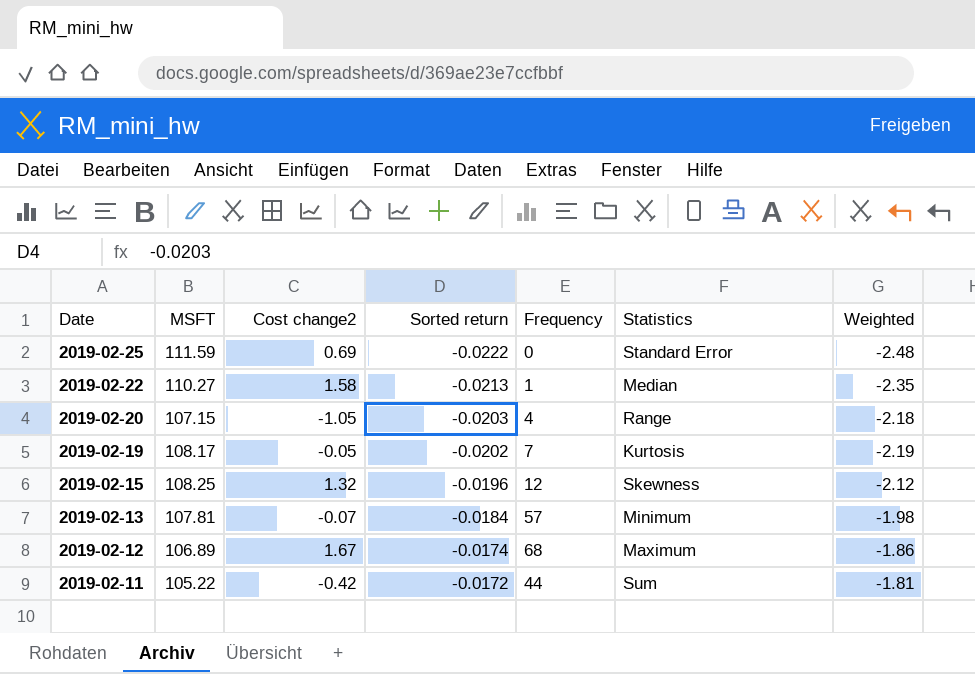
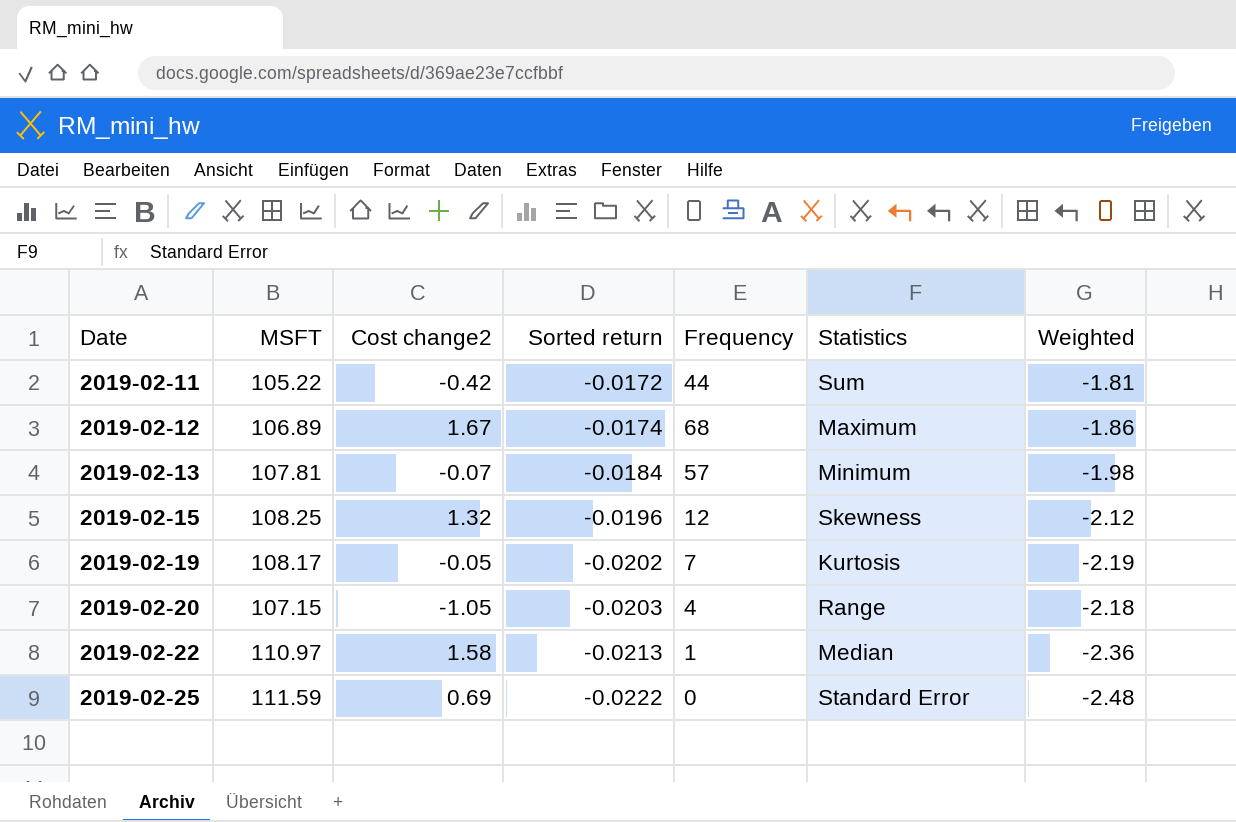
row order: Date descending -> Date ascending
2019-02-22 | MSFT: 110.27 -> 110.97
2019-02-22 | Weighted: -2.35 -> -2.36

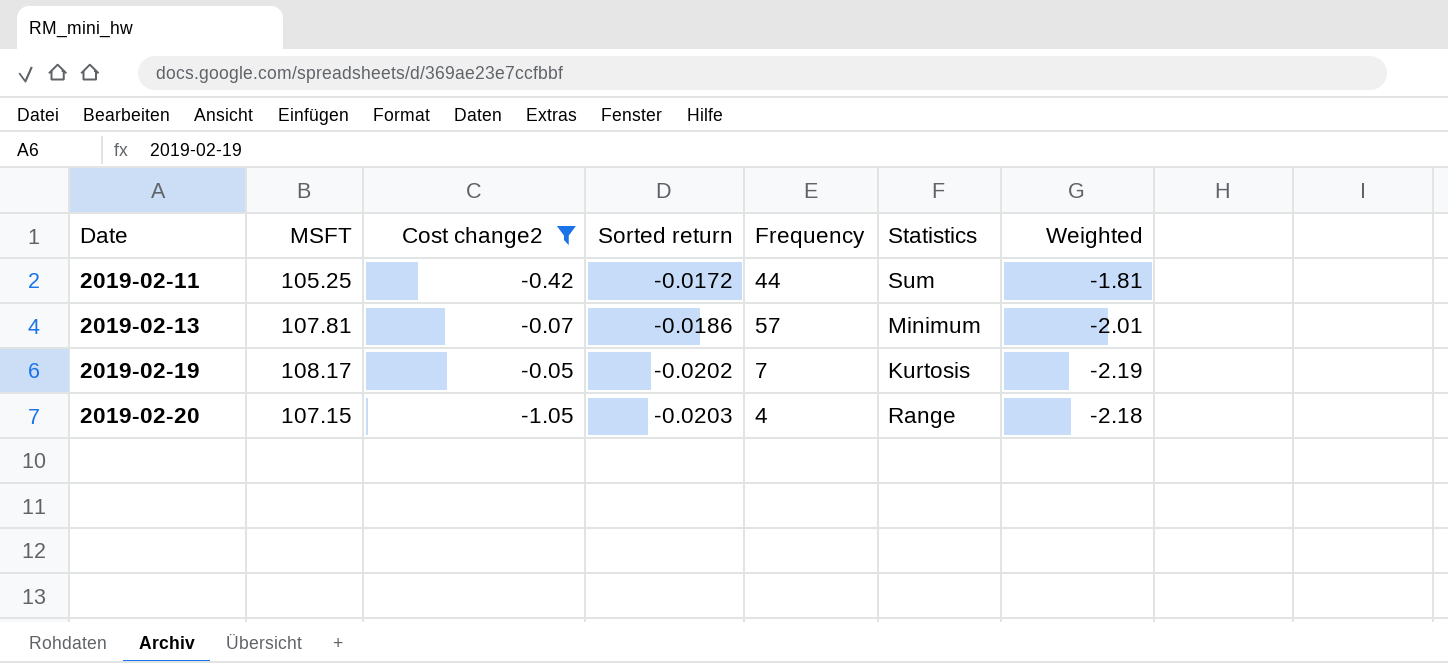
filter: none -> Cost change2 <= -0.05
2019-02-11 | MSFT: 105.22 -> 105.25
2019-02-13 | Sorted return: -0.0184 -> -0.0186
2019-02-13 | Weighted: -1.98 -> -2.01

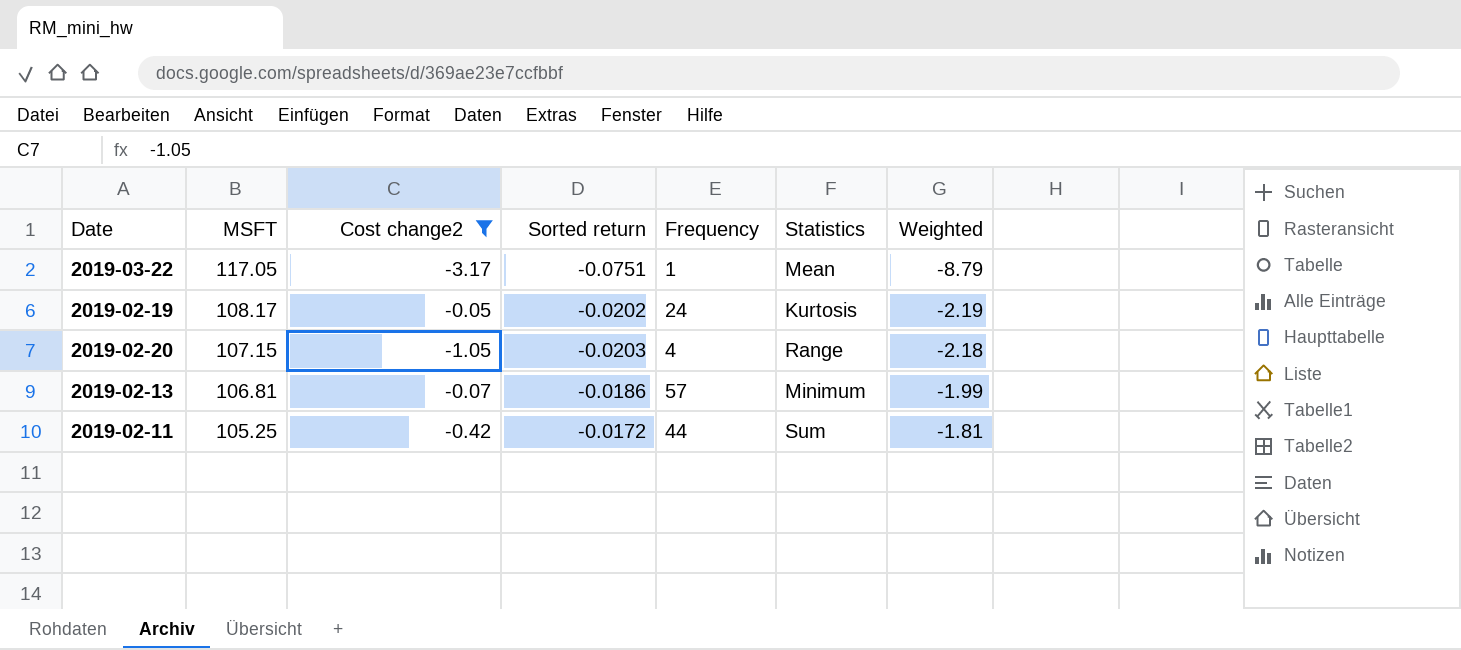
row order: Date ascending -> MSFT descending
row 2019-03-22: none -> 117.05 | -3.17 | -0.0751 | 1 | Mean | -8.79
2019-02-19 | Frequency: 7 -> 24
2019-02-13 | MSFT: 107.81 -> 106.81
2019-02-13 | Weighted: -2.01 -> -1.99

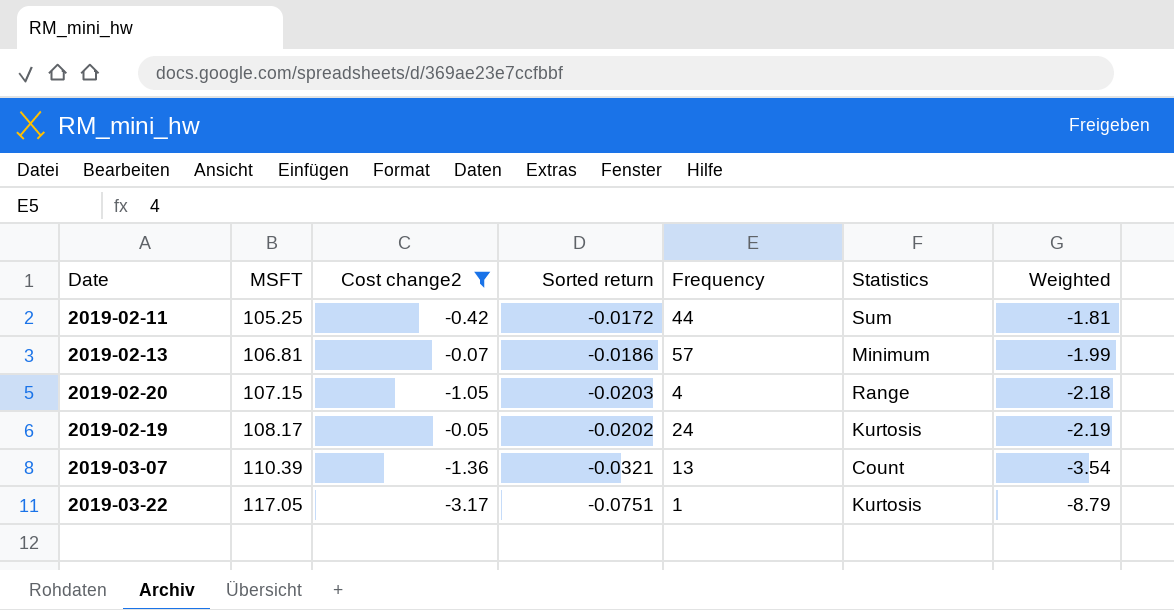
row order: MSFT descending -> MSFT ascending
row 2019-03-07: none -> 110.39 | -1.36 | -0.0321 | 13 | Count | -3.54
2019-03-22 | Statistics: Mean -> Kurtosis

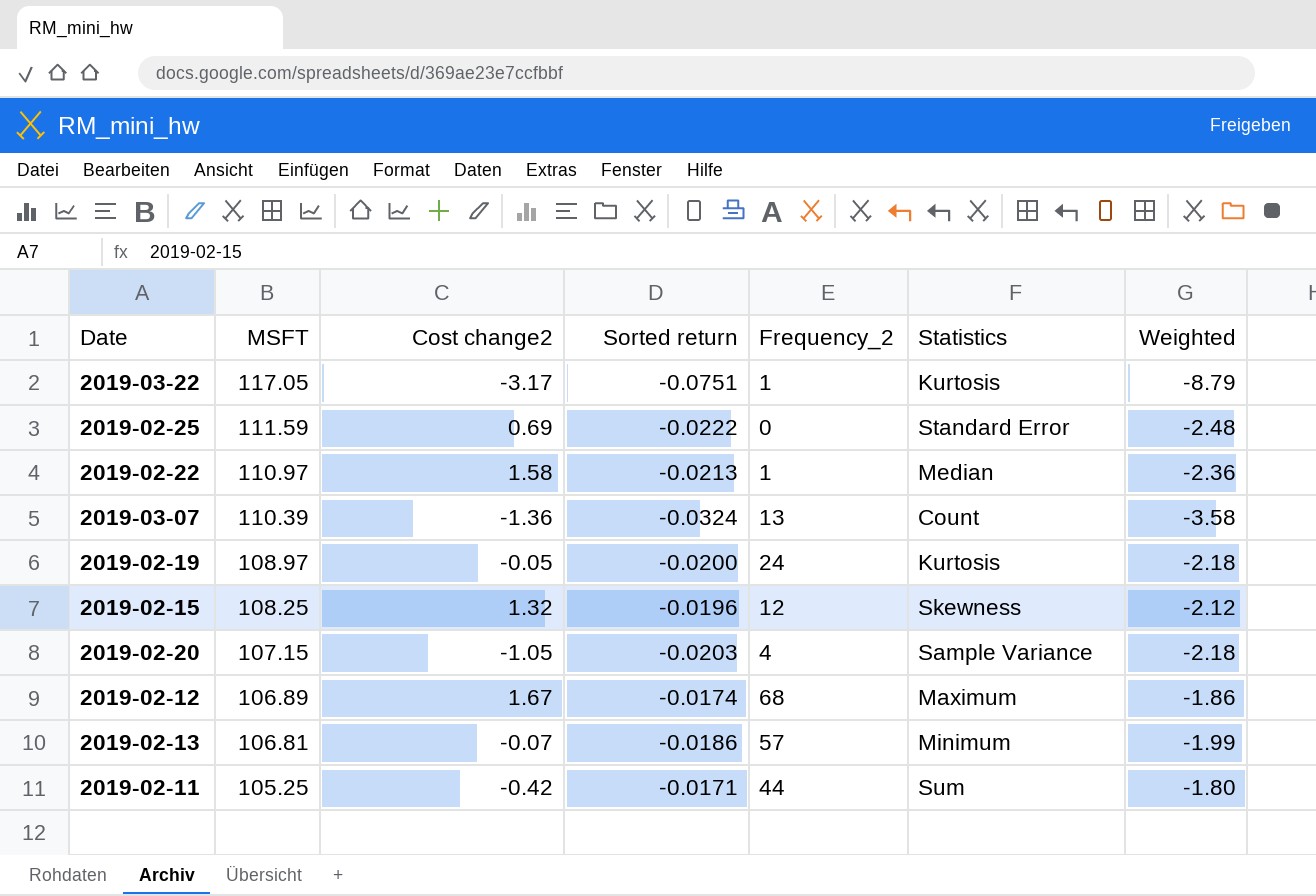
filter: Cost change2 <= -0.05 -> none
row order: MSFT ascending -> MSFT descending
column name: Frequency -> Frequency_2
2019-03-07 | Sorted return: -0.0321 -> -0.0324
2019-03-07 | Weighted: -3.54 -> -3.58
2019-02-19 | MSFT: 108.17 -> 108.97
2019-02-19 | Sorted return: -0.0202 -> -0.0200
2019-02-19 | Weighted: -2.19 -> -2.18
2019-02-20 | Statistics: Range -> Sample Variance
2019-02-11 | Sorted return: -0.0172 -> -0.0171
2019-02-11 | Weighted: -1.81 -> -1.80

